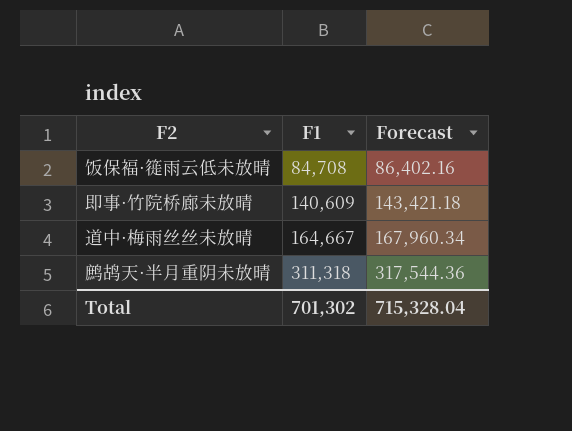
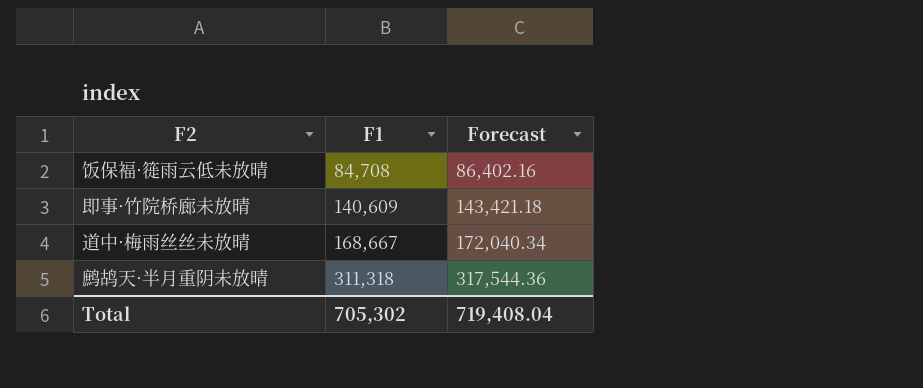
道中·梅雨丝丝未放晴 | F1: 164,667 -> 168,667
道中·梅雨丝丝未放晴 | Forecast: 167,960.34 -> 172,040.34
Total | F1: 701,302 -> 705,302
Total | Forecast: 715,328.04 -> 719,408.04

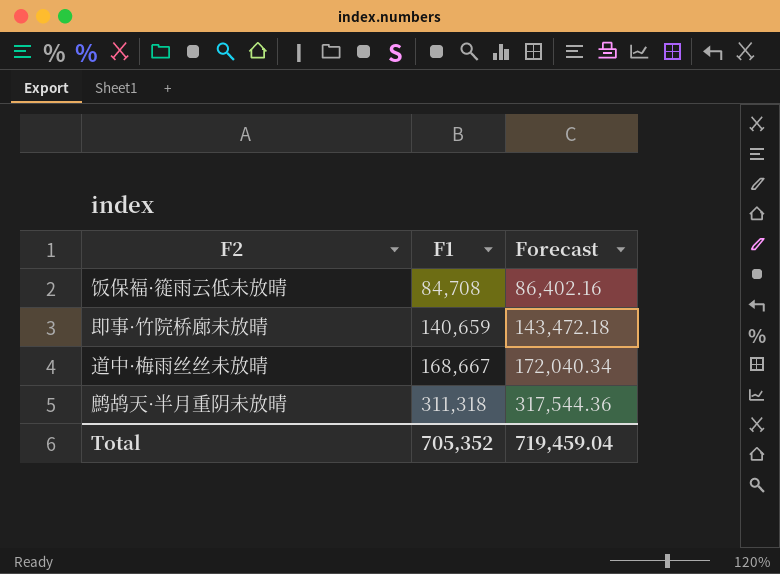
即事·竹院桥廊未放晴 | F1: 140,609 -> 140,659
即事·竹院桥廊未放晴 | Forecast: 143,421.18 -> 143,472.18
Total | F1: 705,302 -> 705,352
Total | Forecast: 719,408.04 -> 719,459.04

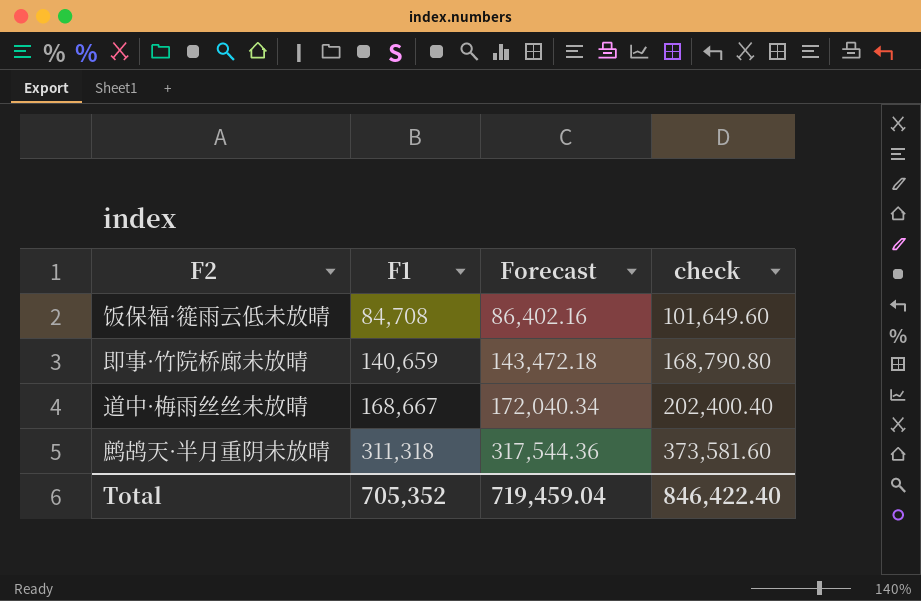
column check | formula: none -> [F1] * 1.2

